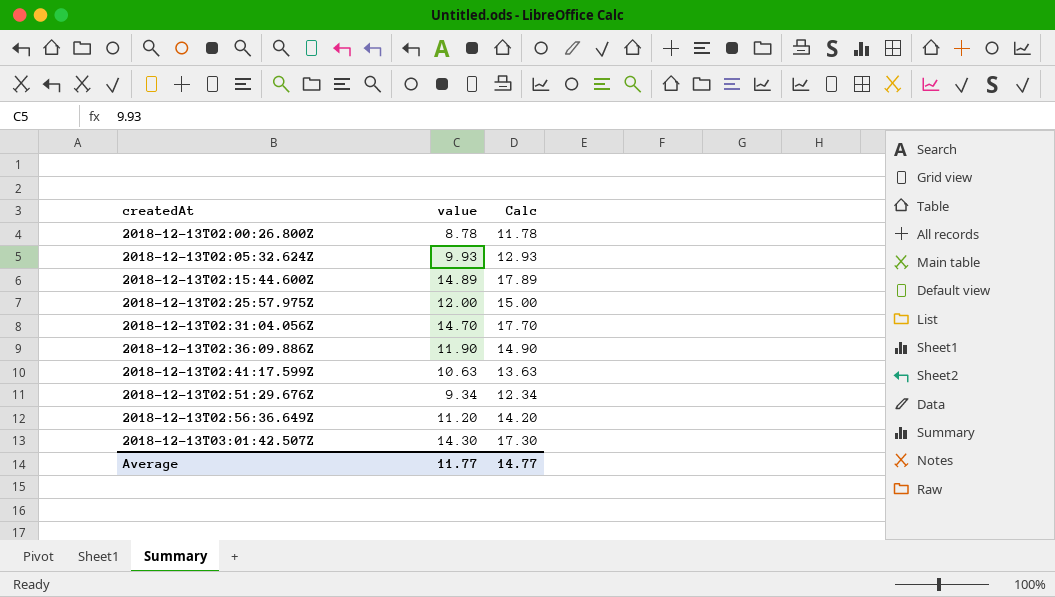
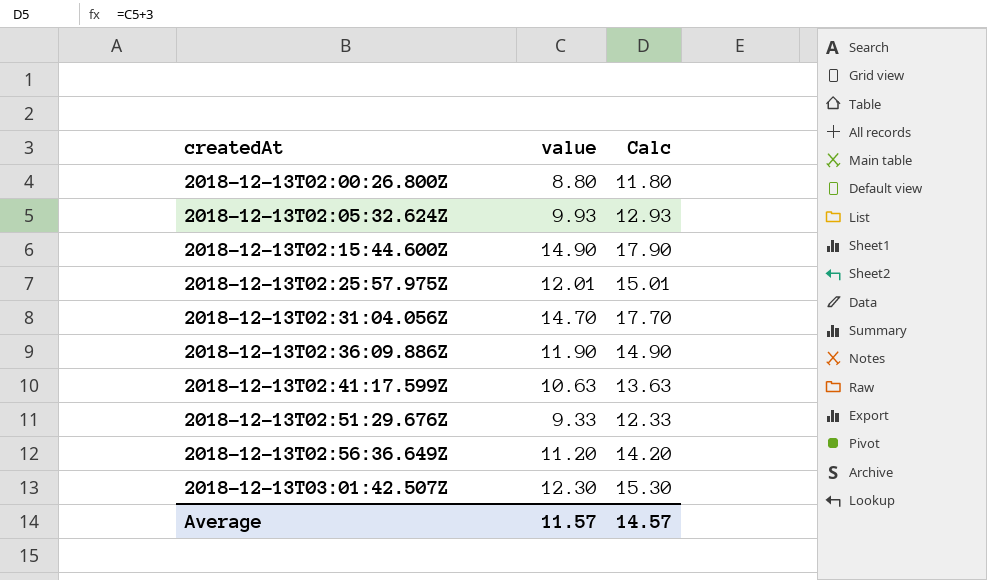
2018-12-13T02:00:26.800Z | value: 8.78 -> 8.80
2018-12-13T02:00:26.800Z | Calc: 11.78 -> 11.80
2018-12-13T02:15:44.600Z | value: 14.89 -> 14.90
2018-12-13T02:15:44.600Z | Calc: 17.89 -> 17.90
2018-12-13T02:25:57.975Z | value: 12.00 -> 12.01
2018-12-13T02:25:57.975Z | Calc: 15.00 -> 15.01
2018-12-13T02:51:29.676Z | value: 9.34 -> 9.33
2018-12-13T02:51:29.676Z | Calc: 12.34 -> 12.33
2018-12-13T03:01:42.507Z | value: 14.30 -> 12.30
2018-12-13T03:01:42.507Z | Calc: 17.30 -> 15.30
Average | value: 11.77 -> 11.57
Average | Calc: 14.77 -> 14.57

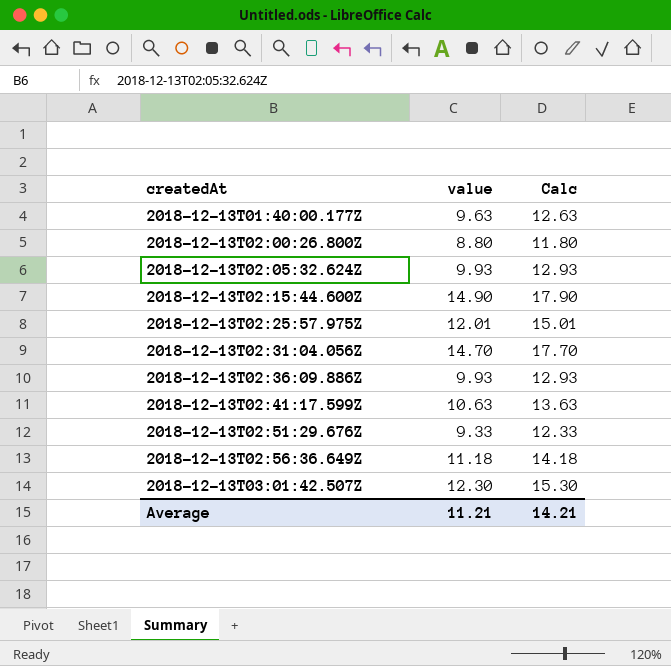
row 2018-12-13T01:40:00.177Z: none -> 9.63 | 12.63
2018-12-13T02:36:09.886Z | value: 11.90 -> 9.93
2018-12-13T02:36:09.886Z | Calc: 14.90 -> 12.93
2018-12-13T02:56:36.649Z | value: 11.20 -> 11.18
2018-12-13T02:56:36.649Z | Calc: 14.20 -> 14.18
Average | value: 11.57 -> 11.21
Average | Calc: 14.57 -> 14.21

